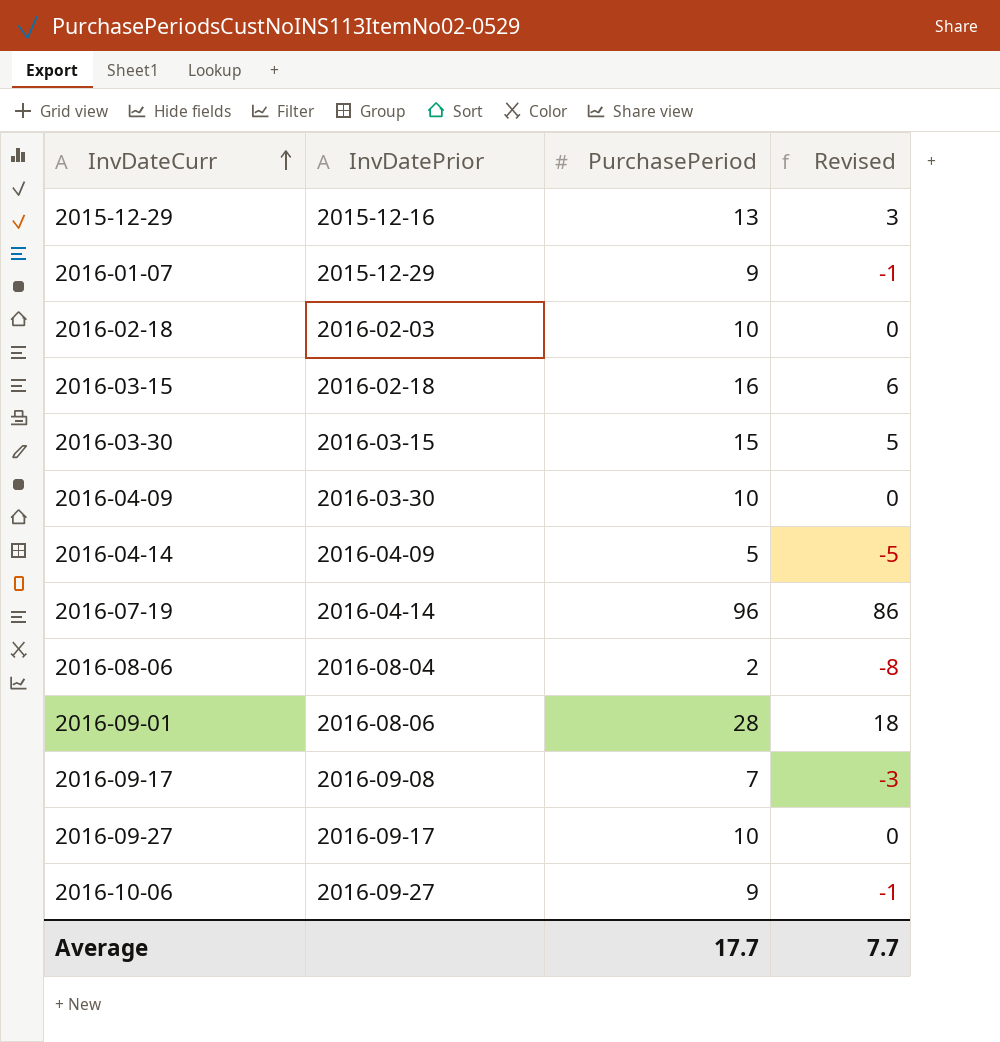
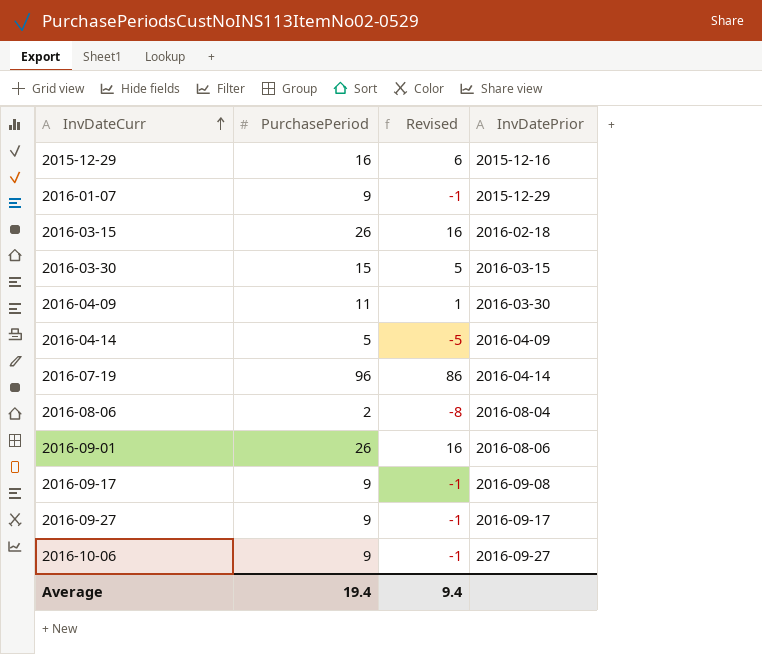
column InvDatePrior | position: 2 -> 4
row 2016-02-18: 2016-02-03 | 10 | 0 -> none
2015-12-29 | PurchasePeriod: 13 -> 16
2015-12-29 | Revised: 3 -> 6
2016-03-15 | PurchasePeriod: 16 -> 26
2016-03-15 | Revised: 6 -> 16
2016-04-09 | PurchasePeriod: 10 -> 11
2016-04-09 | Revised: 0 -> 1
2016-09-01 | PurchasePeriod: 28 -> 26
2016-09-01 | Revised: 18 -> 16
2016-09-17 | PurchasePeriod: 7 -> 9
2016-09-17 | Revised: -3 -> -1
2016-09-27 | PurchasePeriod: 10 -> 9
2016-09-27 | Revised: 0 -> -1
Average | PurchasePeriod: 17.7 -> 19.4
Average | Revised: 7.7 -> 9.4

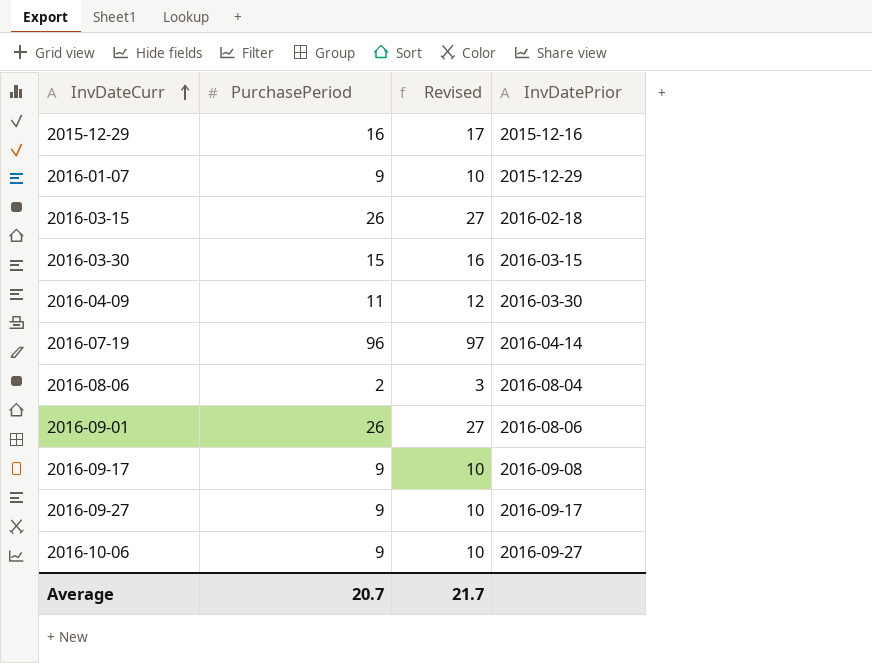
column Revised | formula: [PurchasePeriod] - 10 -> [PurchasePeriod] + 1
row 2016-04-14: 5 | -5 | 2016-04-09 -> none
Average | PurchasePeriod: 19.4 -> 20.7
Average | Revised: 9.4 -> 21.7

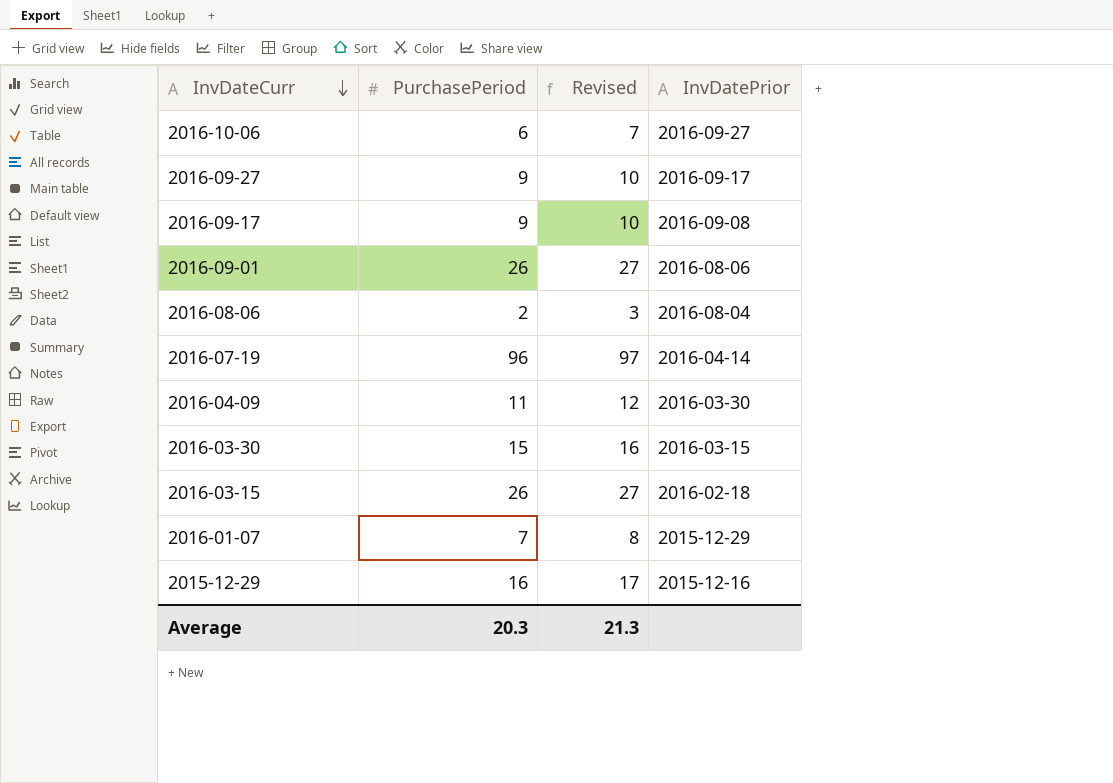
row order: InvDateCurr ascending -> InvDateCurr descending
2016-10-06 | PurchasePeriod: 9 -> 6
2016-10-06 | Revised: 10 -> 7
2016-01-07 | PurchasePeriod: 9 -> 7
2016-01-07 | Revised: 10 -> 8
Average | PurchasePeriod: 20.7 -> 20.3
Average | Revised: 21.7 -> 21.3

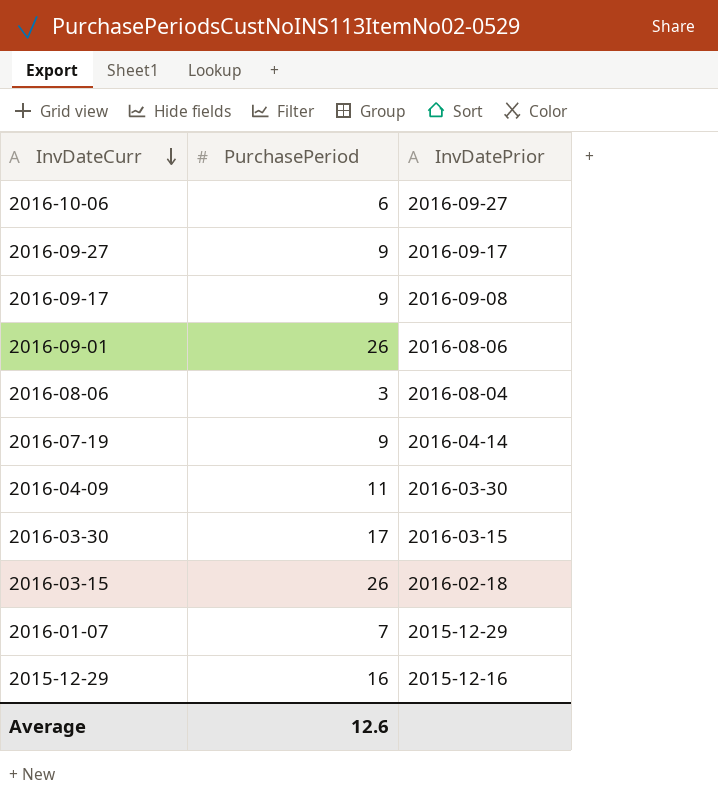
column Revised | formula: [PurchasePeriod] + 1 -> none
2016-08-06 | PurchasePeriod: 2 -> 3
2016-07-19 | PurchasePeriod: 96 -> 9
2016-03-30 | PurchasePeriod: 15 -> 17
Average | PurchasePeriod: 20.3 -> 12.6

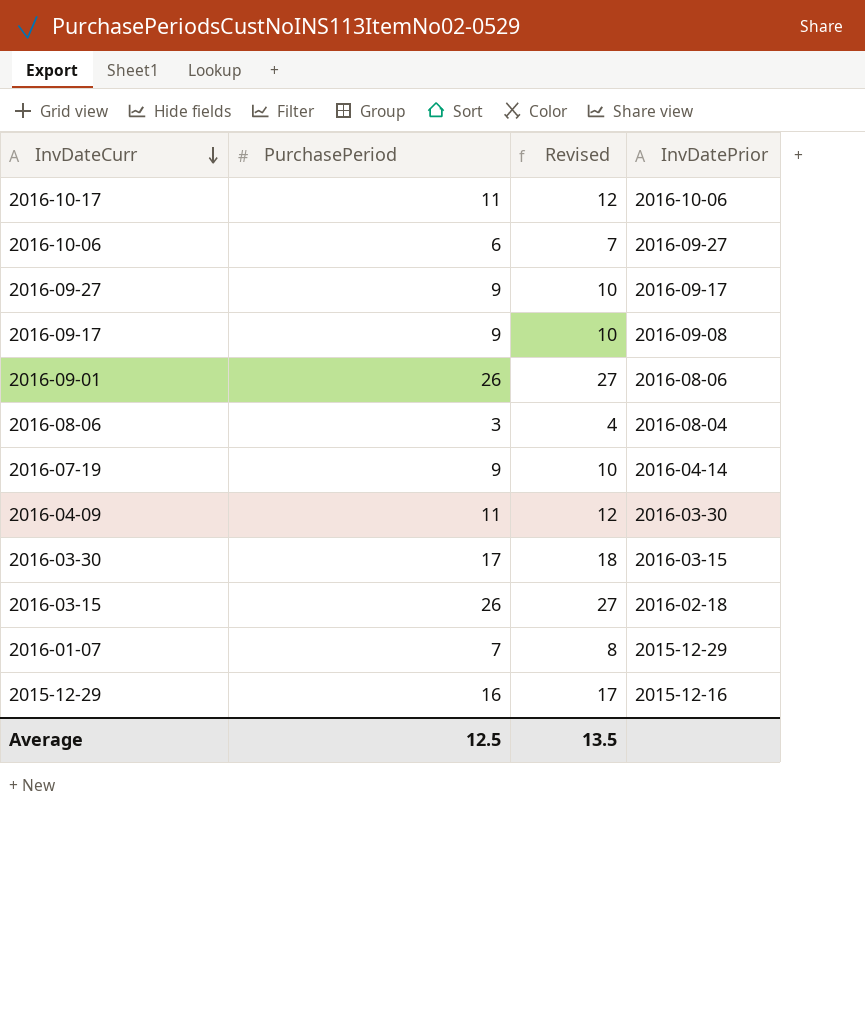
column Revised | formula: none -> [PurchasePeriod] + 1
row 2016-10-17: none -> 11 | 12 | 2016-10-06
Average | PurchasePeriod: 12.6 -> 12.5

